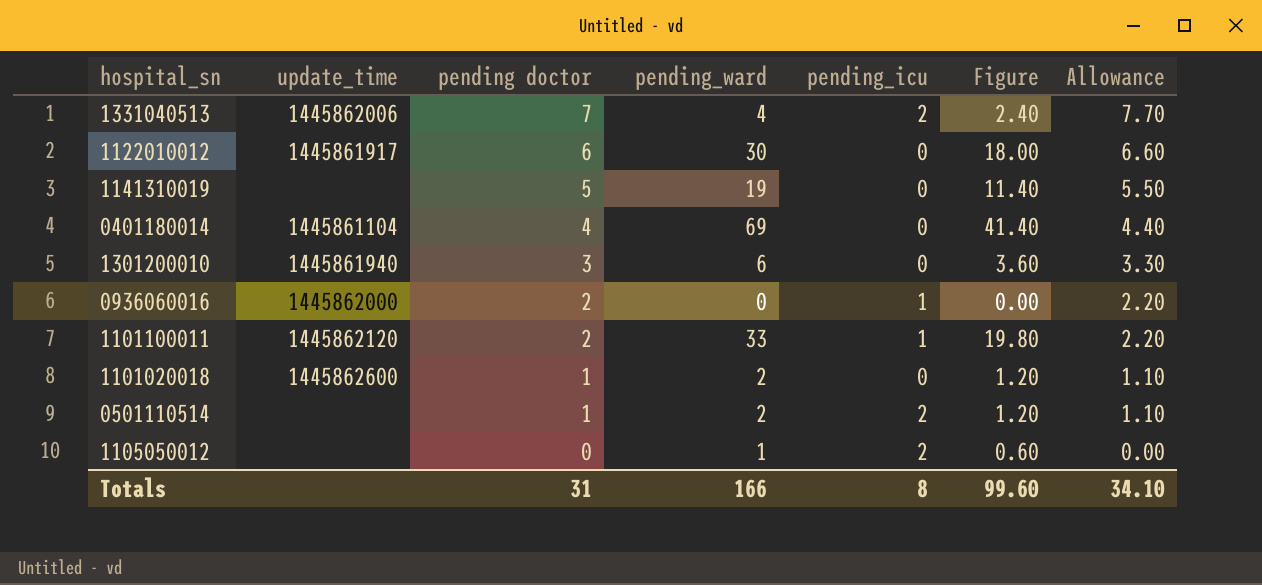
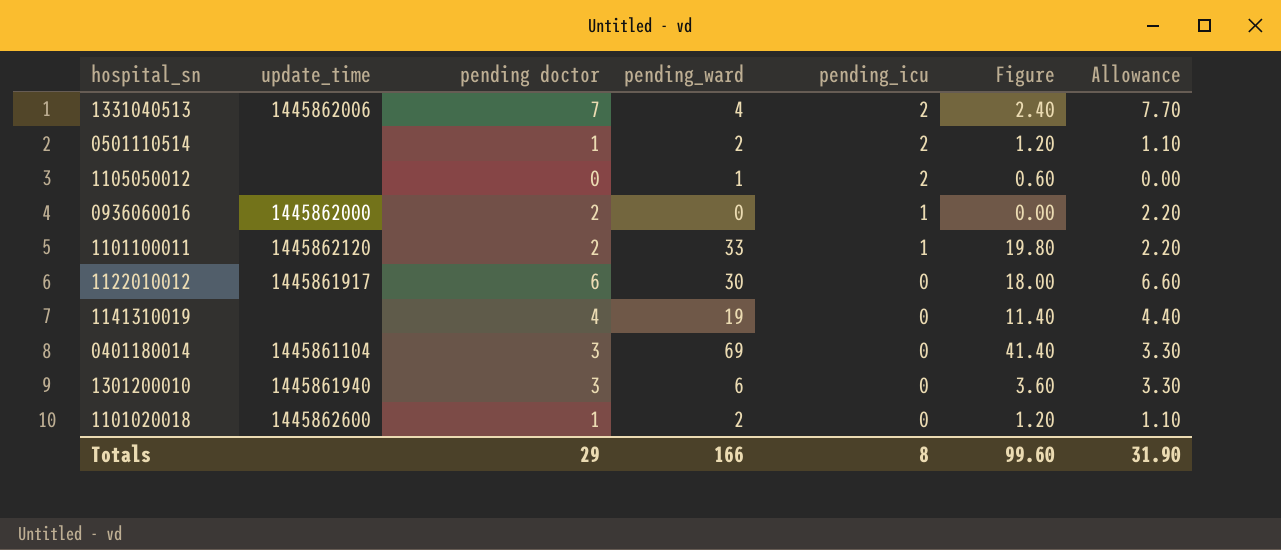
row order: pending doctor descending -> pending_icu descending
1141310019 | pending doctor: 5 -> 4
1141310019 | Allowance: 5.50 -> 4.40
0401180014 | pending doctor: 4 -> 3
0401180014 | Allowance: 4.40 -> 3.30
Totals | pending doctor: 31 -> 29
Totals | Allowance: 34.10 -> 31.90

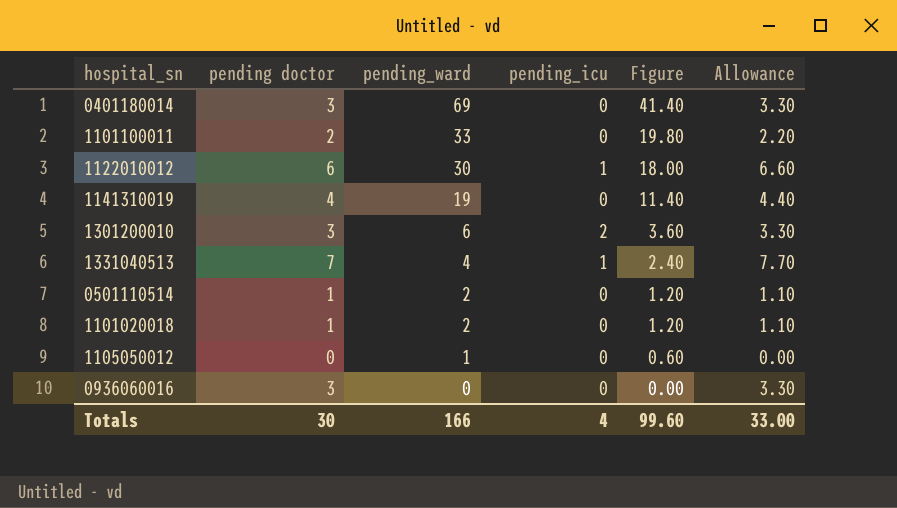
row order: pending_icu descending -> pending_ward descending
column update_time | position: 2 -> none
1101100011 | pending_icu: 1 -> 0
1122010012 | pending_icu: 0 -> 1
1301200010 | pending_icu: 0 -> 2
1331040513 | pending_icu: 2 -> 1
0501110514 | pending_icu: 2 -> 0
1105050012 | pending_icu: 2 -> 0
0936060016 | pending doctor: 2 -> 3
0936060016 | pending_icu: 1 -> 0
0936060016 | Allowance: 2.20 -> 3.30
Totals | pending doctor: 29 -> 30
Totals | pending_icu: 8 -> 4
Totals | Allowance: 31.90 -> 33.00

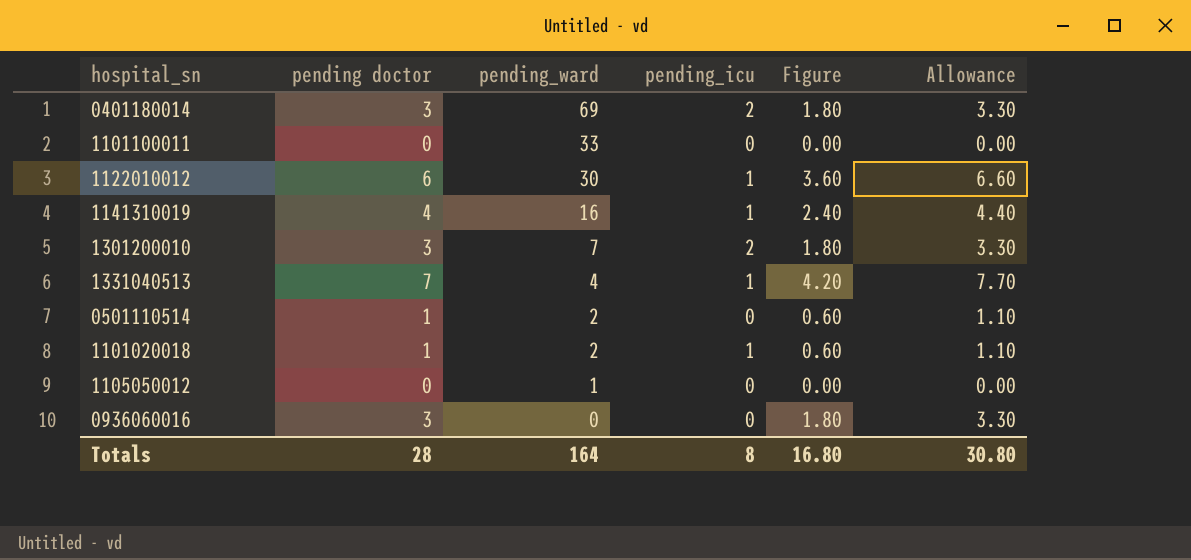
column Figure | formula: [pending_ward] * 0.6 -> [pending doctor] * 0.6
0401180014 | pending_icu: 0 -> 2
1101100011 | pending doctor: 2 -> 0
1101100011 | Allowance: 2.20 -> 0.00
1141310019 | pending_ward: 19 -> 16
1141310019 | pending_icu: 0 -> 1
1301200010 | pending_ward: 6 -> 7
1101020018 | pending_icu: 0 -> 1
Totals | pending doctor: 30 -> 28
Totals | pending_ward: 166 -> 164
Totals | pending_icu: 4 -> 8
Totals | Figure: 99.60 -> 16.80
Totals | Allowance: 33.00 -> 30.80

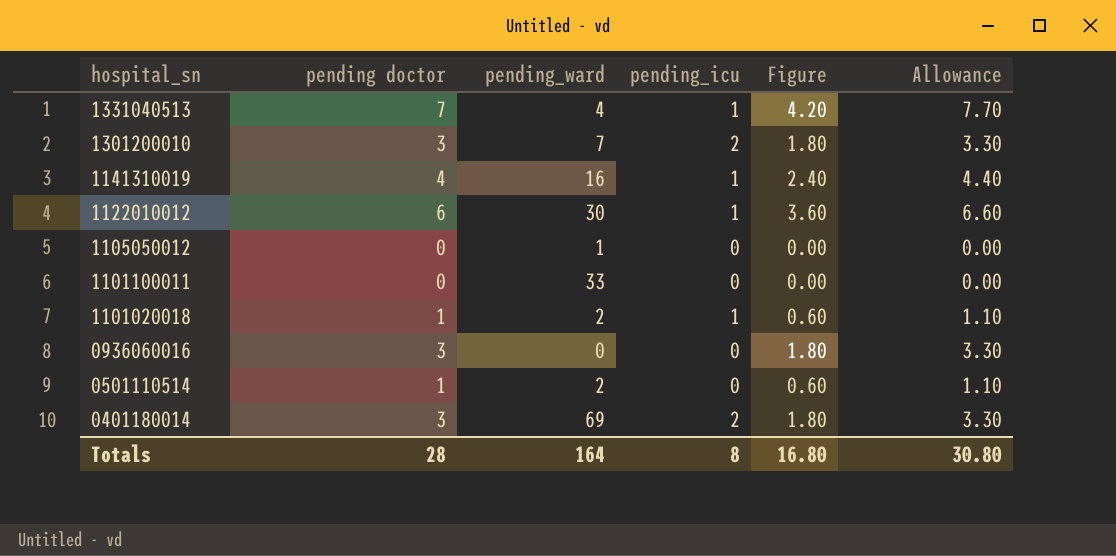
row order: pending_ward descending -> hospital_sn descending

